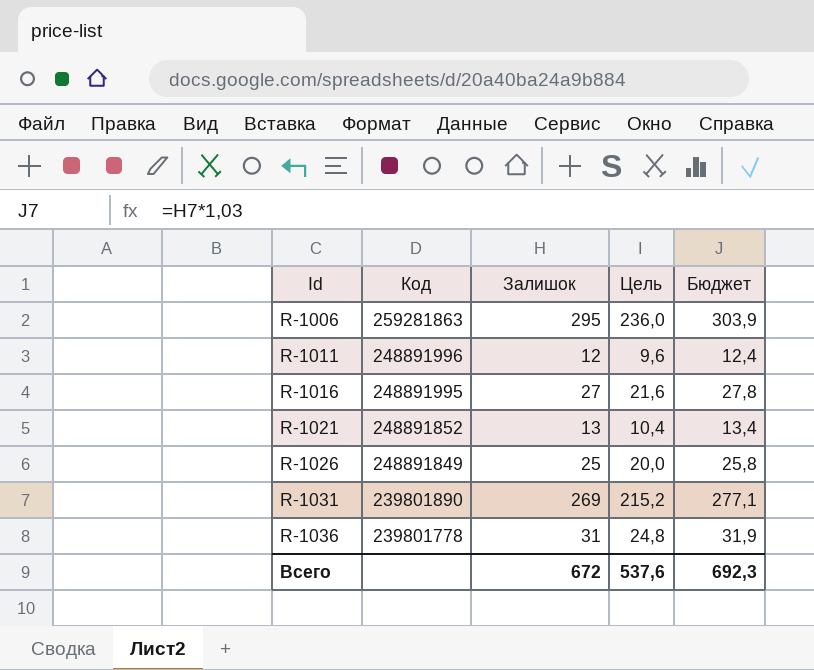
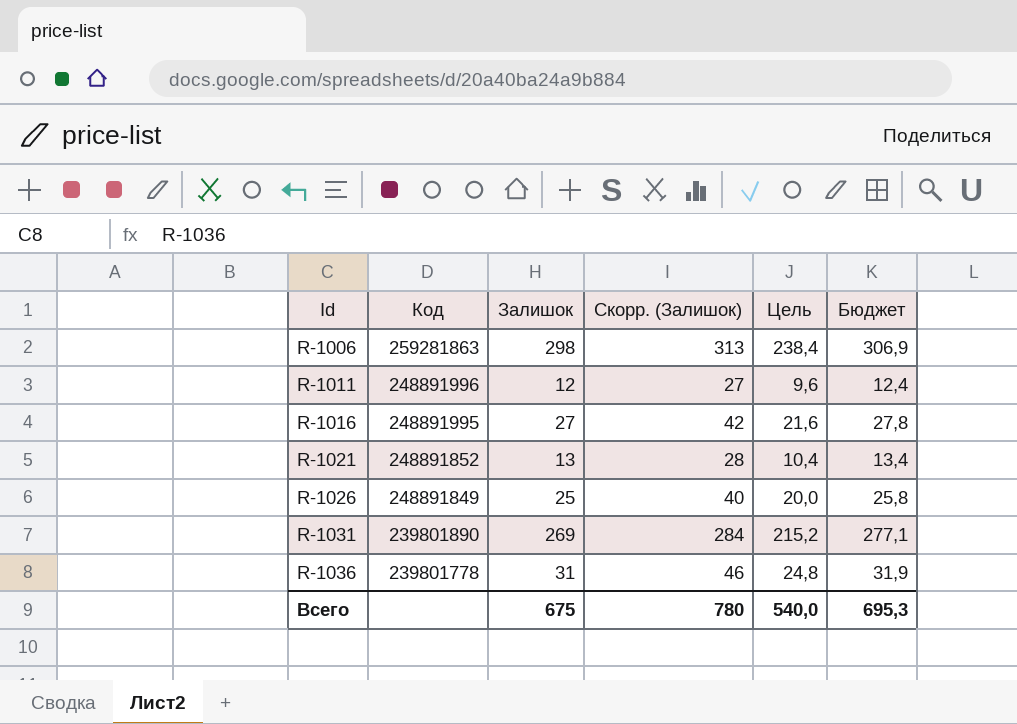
column Скорр. (Залишок) | formula: none -> [Залишок] + 15
R-1006 | Залишок: 295 -> 298
R-1006 | Цель: 236,0 -> 238,4
R-1006 | Бюджет: 303,9 -> 306,9
Всего | Залишок: 672 -> 675
Всего | Цель: 537,6 -> 540,0
Всего | Бюджет: 692,3 -> 695,3

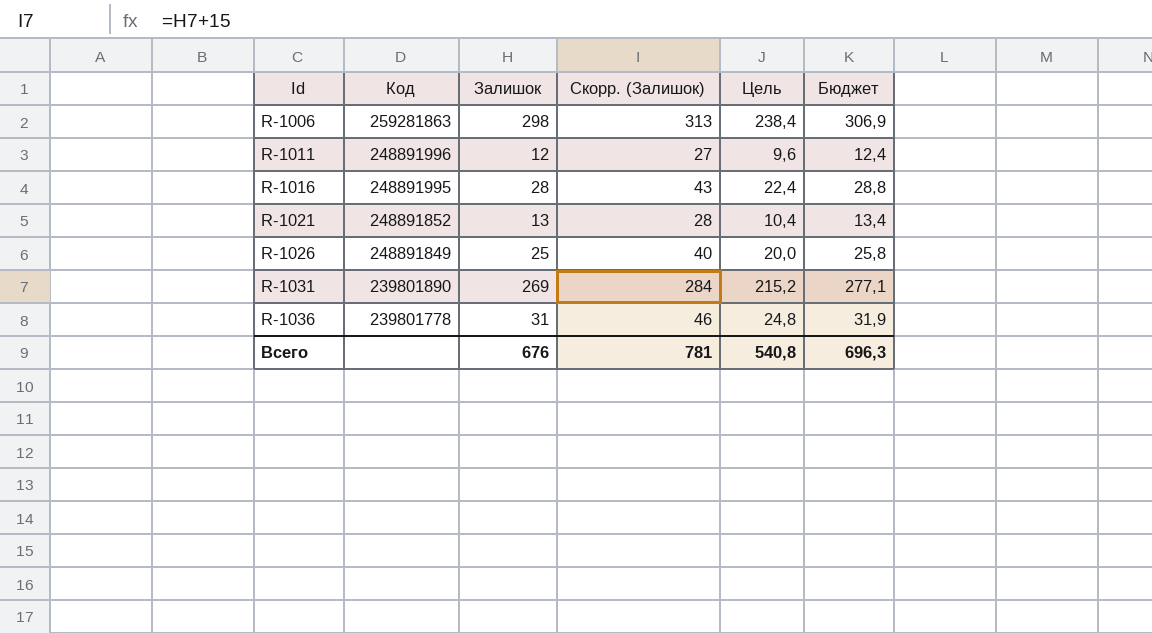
R-1016 | Залишок: 27 -> 28
R-1016 | Скорр. (Залишок): 42 -> 43
R-1016 | Цель: 21,6 -> 22,4
R-1016 | Бюджет: 27,8 -> 28,8
Всего | Залишок: 675 -> 676
Всего | Скорр. (Залишок): 780 -> 781
Всего | Цель: 540,0 -> 540,8
Всего | Бюджет: 695,3 -> 696,3

